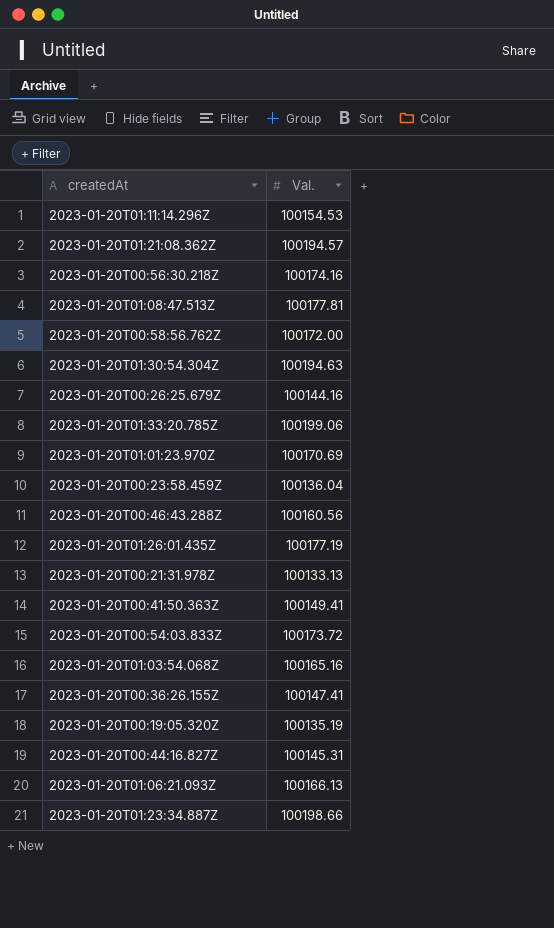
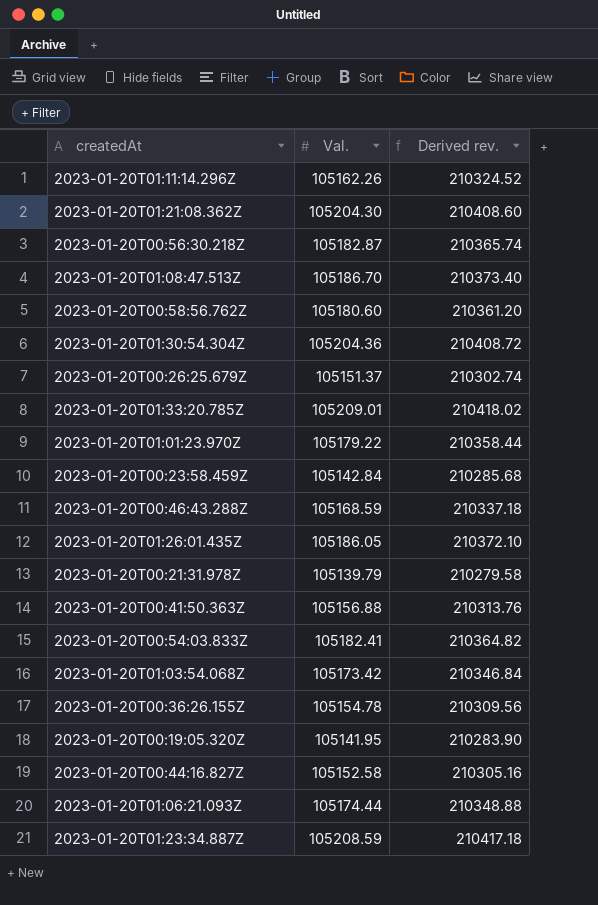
column Derived rev. | formula: none -> [Val.] * 2
2023-01-20T01:11:14.296Z | Val.: 100154.53 -> 105162.26
2023-01-20T01:21:08.362Z | Val.: 100194.57 -> 105204.30
2023-01-20T00:56:30.218Z | Val.: 100174.16 -> 105182.87
2023-01-20T01:08:47.513Z | Val.: 100177.81 -> 105186.70
2023-01-20T00:58:56.762Z | Val.: 100172.00 -> 105180.60
2023-01-20T01:30:54.304Z | Val.: 100194.63 -> 105204.36
2023-01-20T00:26:25.679Z | Val.: 100144.16 -> 105151.37
2023-01-20T01:33:20.785Z | Val.: 100199.06 -> 105209.01
2023-01-20T01:01:23.970Z | Val.: 100170.69 -> 105179.22
2023-01-20T00:23:58.459Z | Val.: 100136.04 -> 105142.84
2023-01-20T00:46:43.288Z | Val.: 100160.56 -> 105168.59
2023-01-20T01:26:01.435Z | Val.: 100177.19 -> 105186.05
2023-01-20T00:21:31.978Z | Val.: 100133.13 -> 105139.79
2023-01-20T00:41:50.363Z | Val.: 100149.41 -> 105156.88
2023-01-20T00:54:03.833Z | Val.: 100173.72 -> 105182.41
2023-01-20T01:03:54.068Z | Val.: 100165.16 -> 105173.42
2023-01-20T00:36:26.155Z | Val.: 100147.41 -> 105154.78
2023-01-20T00:19:05.320Z | Val.: 100135.19 -> 105141.95
2023-01-20T00:44:16.827Z | Val.: 100145.31 -> 105152.58
2023-01-20T01:06:21.093Z | Val.: 100166.13 -> 105174.44
2023-01-20T01:23:34.887Z | Val.: 100198.66 -> 105208.59

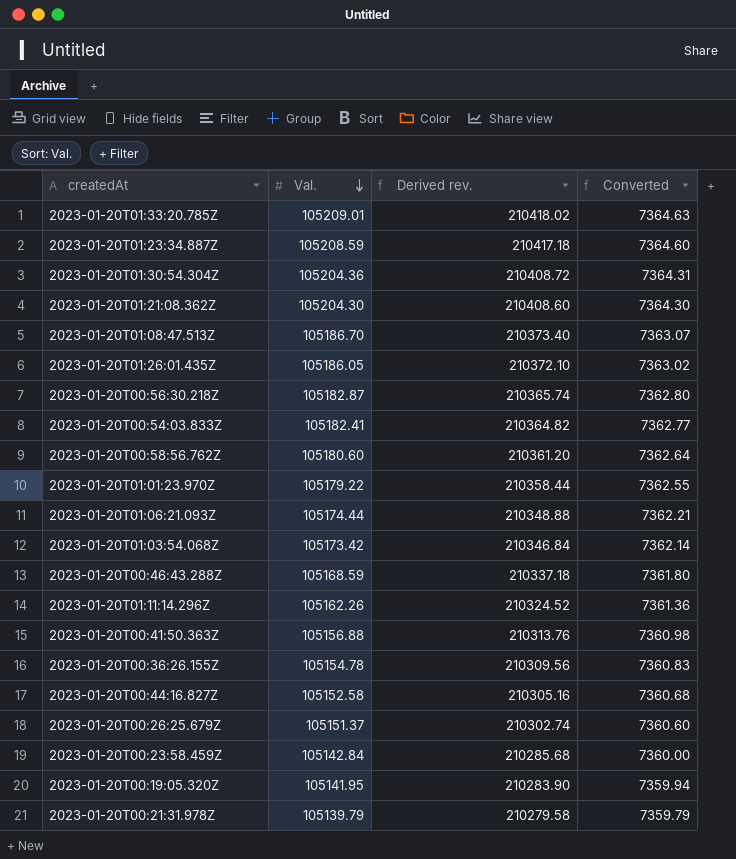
row order: none -> Val. descending
column Converted | formula: none -> [Val.] * 0.07

